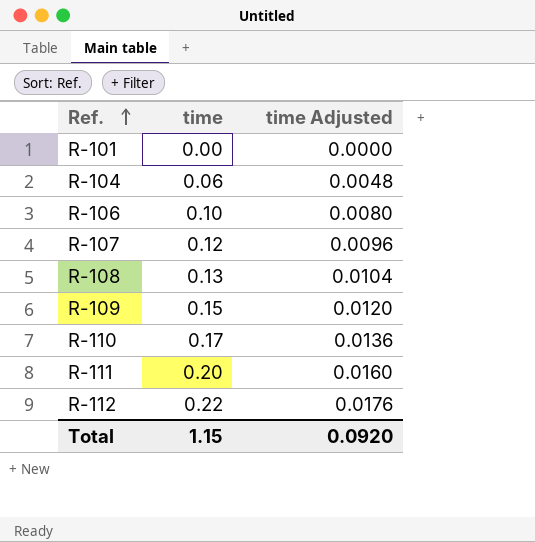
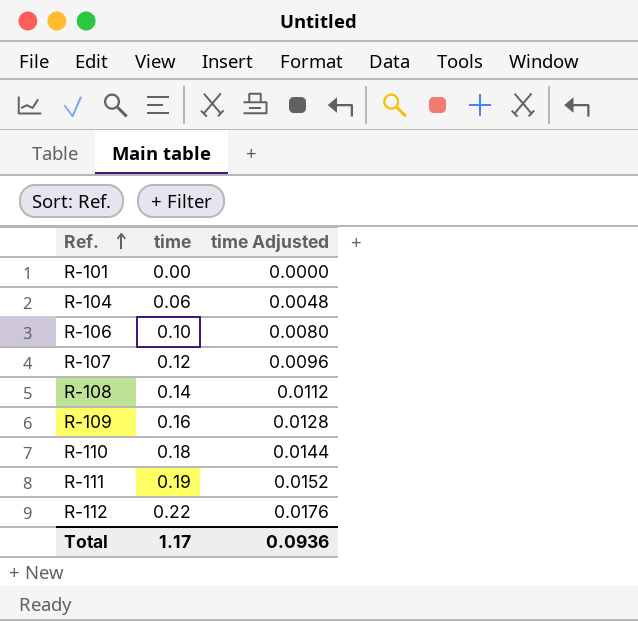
R-108 | time: 0.13 -> 0.14
R-108 | time Adjusted: 0.0104 -> 0.0112
R-109 | time: 0.15 -> 0.16
R-109 | time Adjusted: 0.0120 -> 0.0128
R-110 | time: 0.17 -> 0.18
R-110 | time Adjusted: 0.0136 -> 0.0144
R-111 | time: 0.20 -> 0.19
R-111 | time Adjusted: 0.0160 -> 0.0152
Total | time: 1.15 -> 1.17
Total | time Adjusted: 0.0920 -> 0.0936

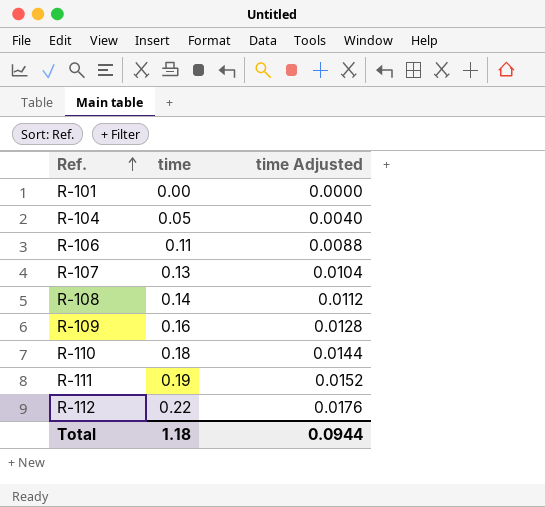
R-104 | time: 0.06 -> 0.05
R-104 | time Adjusted: 0.0048 -> 0.0040
R-106 | time: 0.10 -> 0.11
R-106 | time Adjusted: 0.0080 -> 0.0088
R-107 | time: 0.12 -> 0.13
R-107 | time Adjusted: 0.0096 -> 0.0104
Total | time: 1.17 -> 1.18
Total | time Adjusted: 0.0936 -> 0.0944

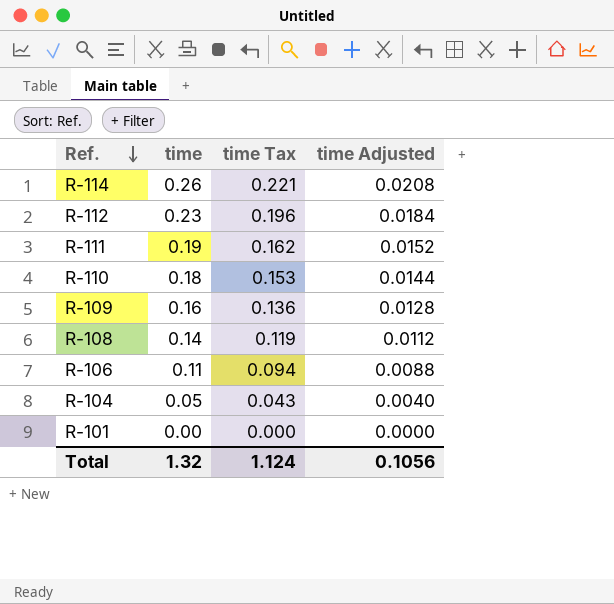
row order: Ref. ascending -> Ref. descending
column time Tax | formula: none -> [time] * 0.85
row R-107: 0.13 | 0.0104 -> none
row R-114: none -> 0.26 | 0.221 | 0.0208
R-112 | time: 0.22 -> 0.23
R-112 | time Adjusted: 0.0176 -> 0.0184
Total | time: 1.18 -> 1.32
Total | time Adjusted: 0.0944 -> 0.1056

